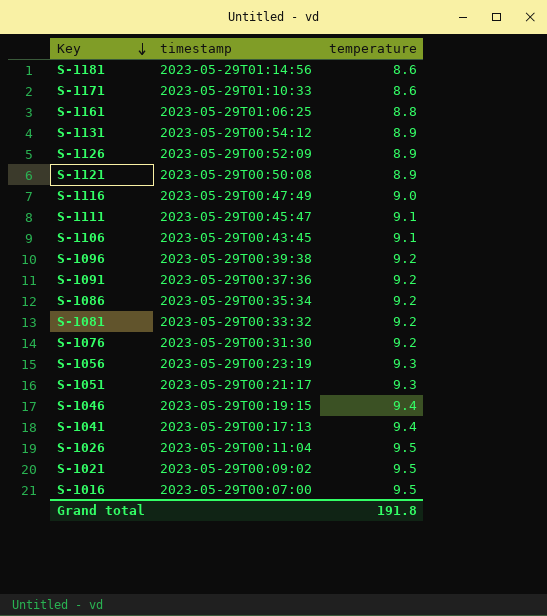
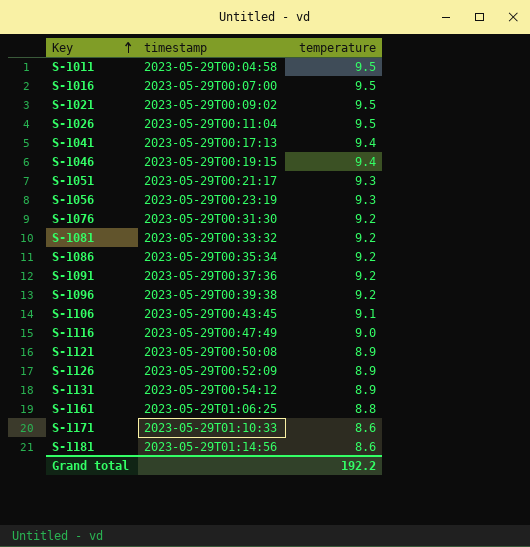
row order: Key descending -> Key ascending
row S-1111: 2023-05-29T00:45:47 | 9.1 -> none
row S-1011: none -> 2023-05-29T00:04:58 | 9.5
Grand total | temperature: 191.8 -> 192.2

